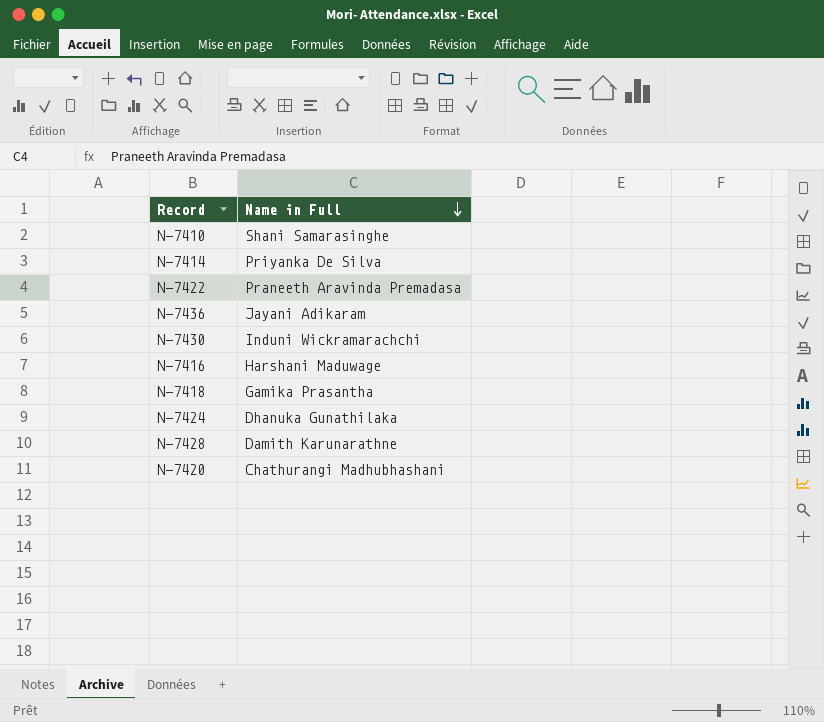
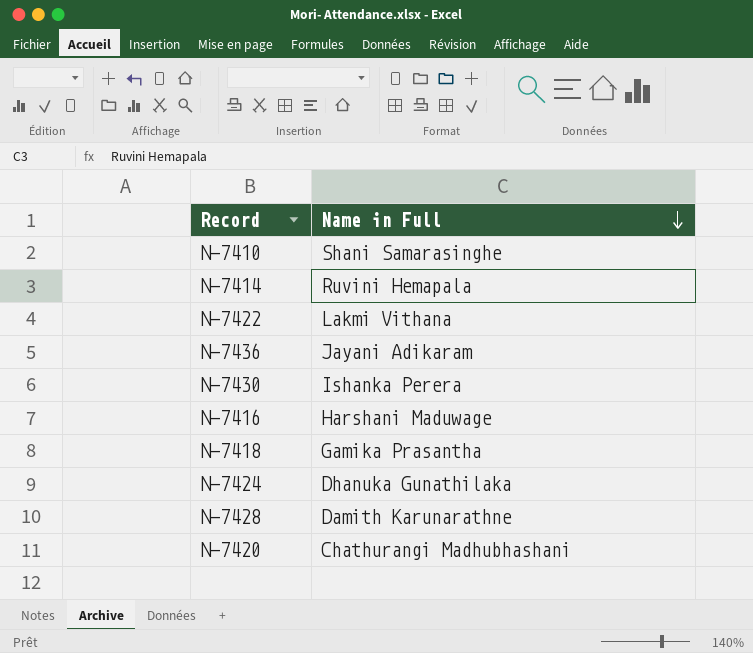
N-7414 | Name in Full: Priyanka De Silva -> Ruvini Hemapala
N-7422 | Name in Full: Praneeth Aravinda Premadasa -> Lakmi Vithana
N-7430 | Name in Full: Induni Wickramarachchi -> Ishanka Perera

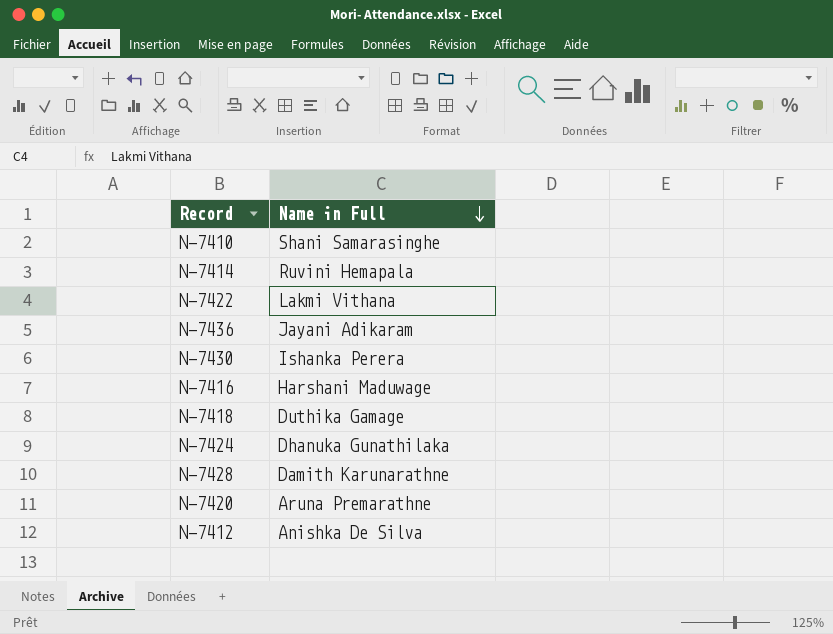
N-7418 | Name in Full: Gamika Prasantha -> Duthika Gamage
N-7420 | Name in Full: Chathurangi Madhubhashani -> Aruna Premarathne
row N-7412: none -> Anishka De Silva

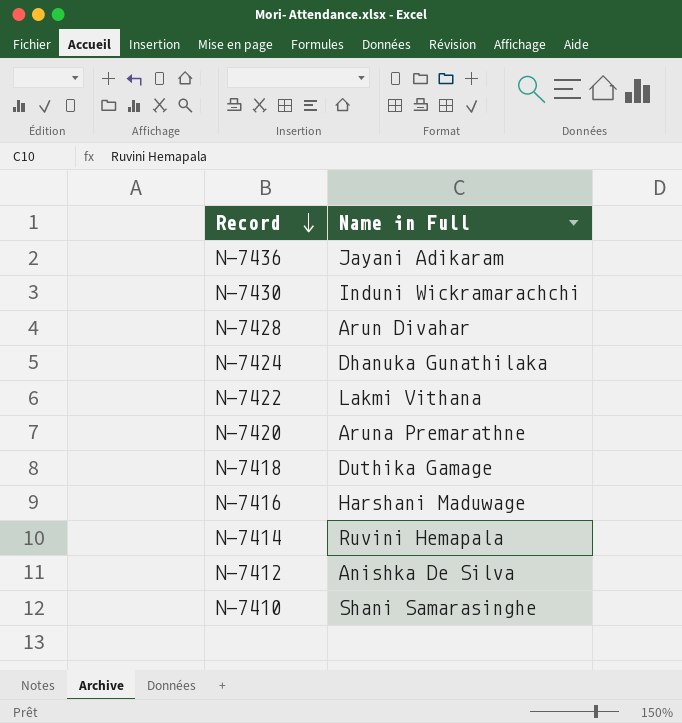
row order: Name in Full descending -> Record descending
N-7430 | Name in Full: Ishanka Perera -> Induni Wickramarachchi
N-7428 | Name in Full: Damith Karunarathne -> Arun Divahar

